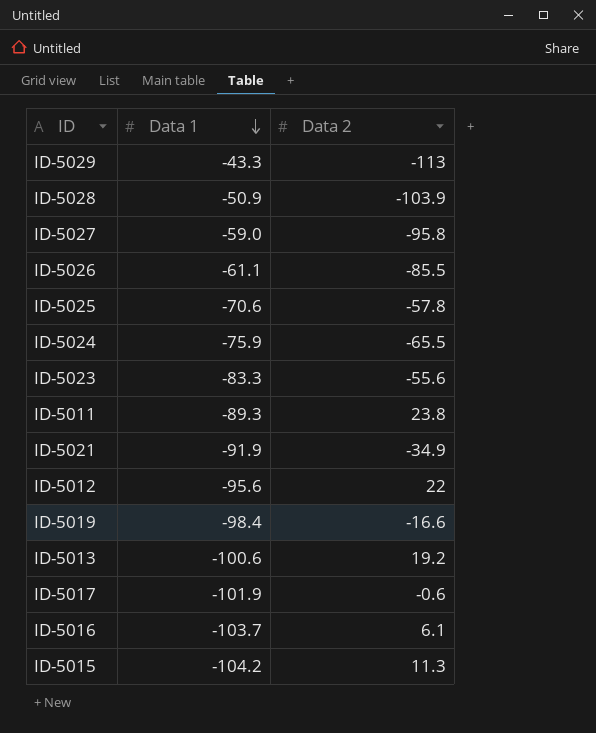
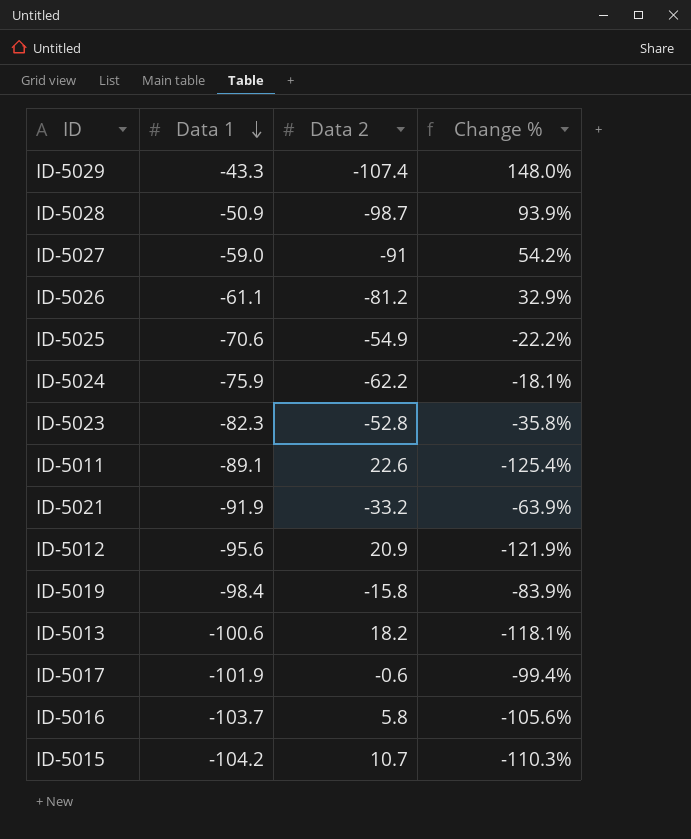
column Change % | formula: none -> ([Data 2] - [Data 1]) / [Data 1]
ID-5029 | Data 2: -113 -> -107.4
ID-5028 | Data 2: -103.9 -> -98.7
ID-5027 | Data 2: -95.8 -> -91
ID-5026 | Data 2: -85.5 -> -81.2
ID-5025 | Data 2: -57.8 -> -54.9
ID-5024 | Data 2: -65.5 -> -62.2
ID-5023 | Data 1: -83.3 -> -82.3
ID-5023 | Data 2: -55.6 -> -52.8
ID-5011 | Data 1: -89.3 -> -89.1
ID-5011 | Data 2: 23.8 -> 22.6
ID-5021 | Data 2: -34.9 -> -33.2
ID-5012 | Data 2: 22 -> 20.9
ID-5019 | Data 2: -16.6 -> -15.8
ID-5013 | Data 2: 19.2 -> 18.2
ID-5016 | Data 2: 6.1 -> 5.8
ID-5015 | Data 2: 11.3 -> 10.7

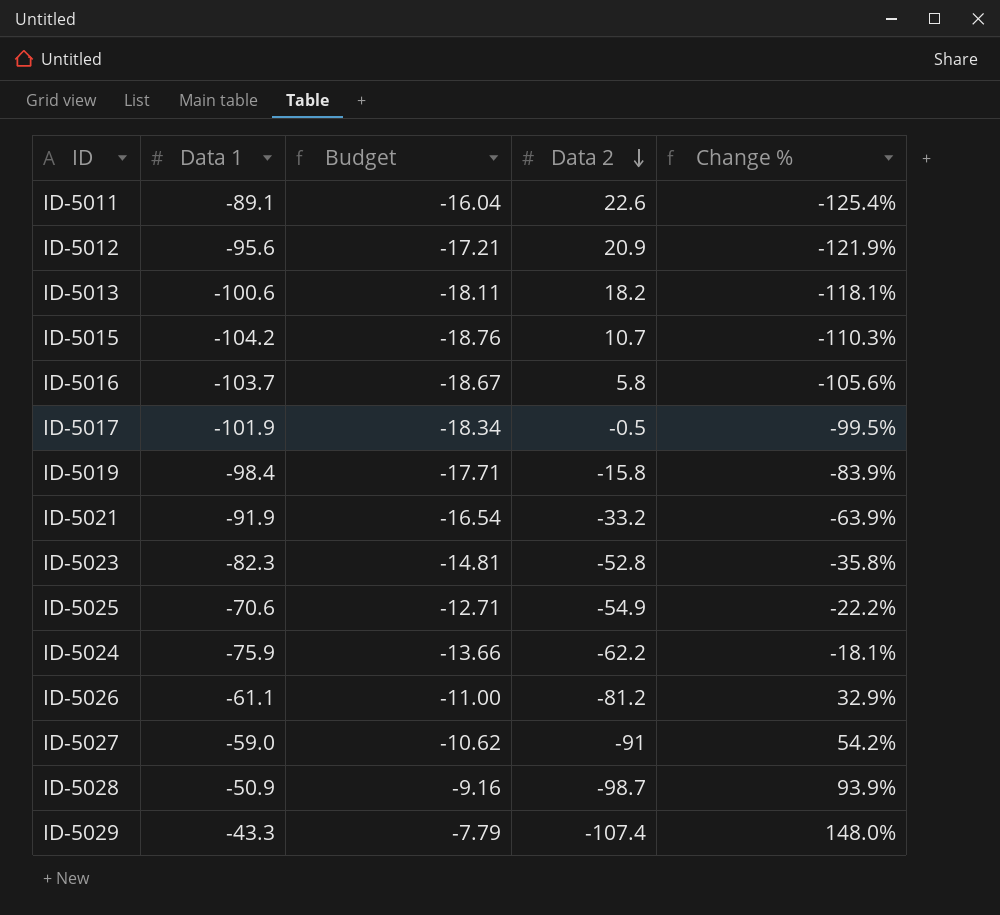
row order: Data 1 descending -> Data 2 descending
column Budget | formula: none -> [Data 1] * 0.18
ID-5017 | Data 2: -0.6 -> -0.5
ID-5017 | Change %: -99.4% -> -99.5%

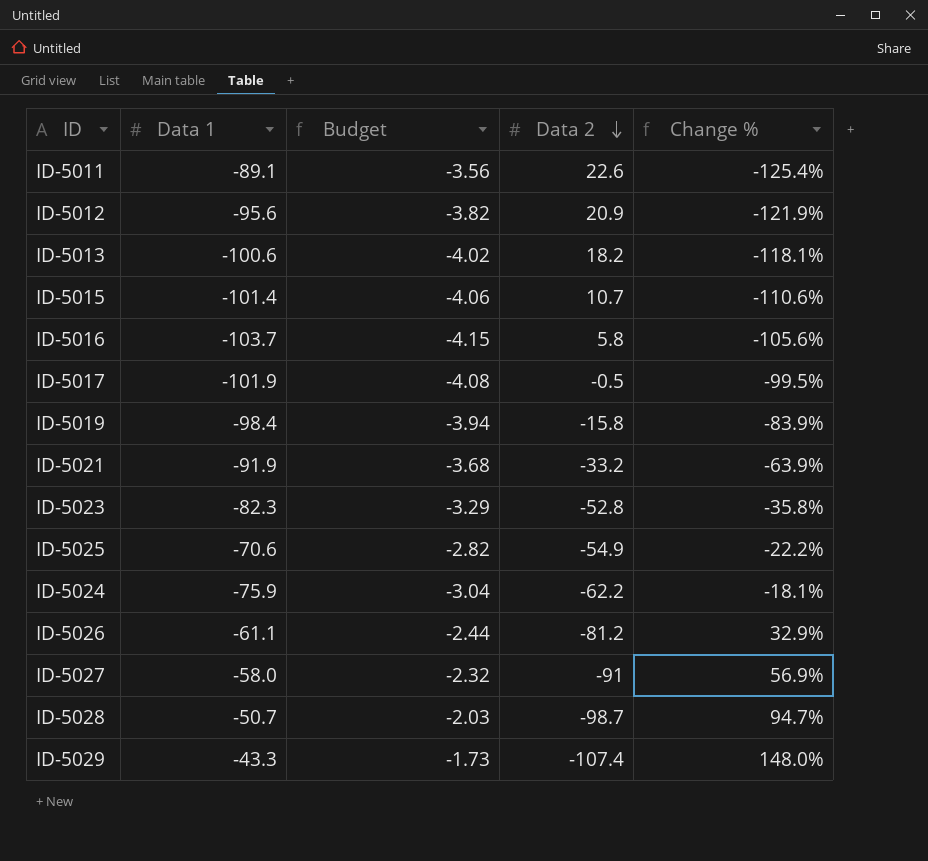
column Budget | formula: [Data 1] * 0.18 -> [Data 1] * 0.04
ID-5015 | Data 1: -104.2 -> -101.4
ID-5015 | Change %: -110.3% -> -110.6%
ID-5027 | Data 1: -59.0 -> -58.0
ID-5027 | Change %: 54.2% -> 56.9%
ID-5028 | Data 1: -50.9 -> -50.7
ID-5028 | Change %: 93.9% -> 94.7%

